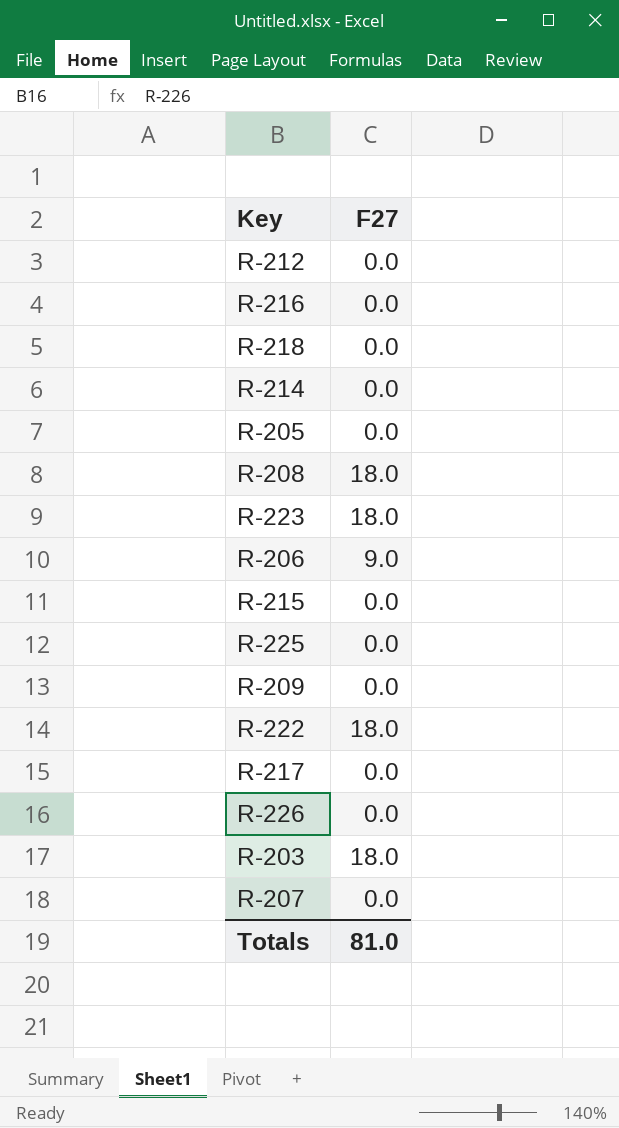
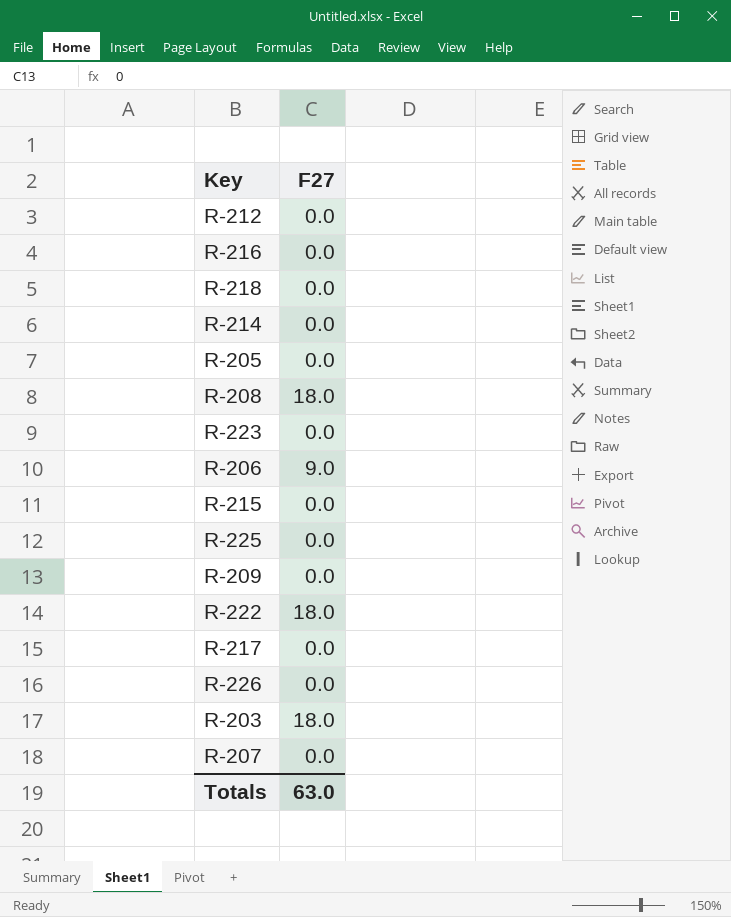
R-223 | F27: 18.0 -> 0.0
Totals | F27: 81.0 -> 63.0

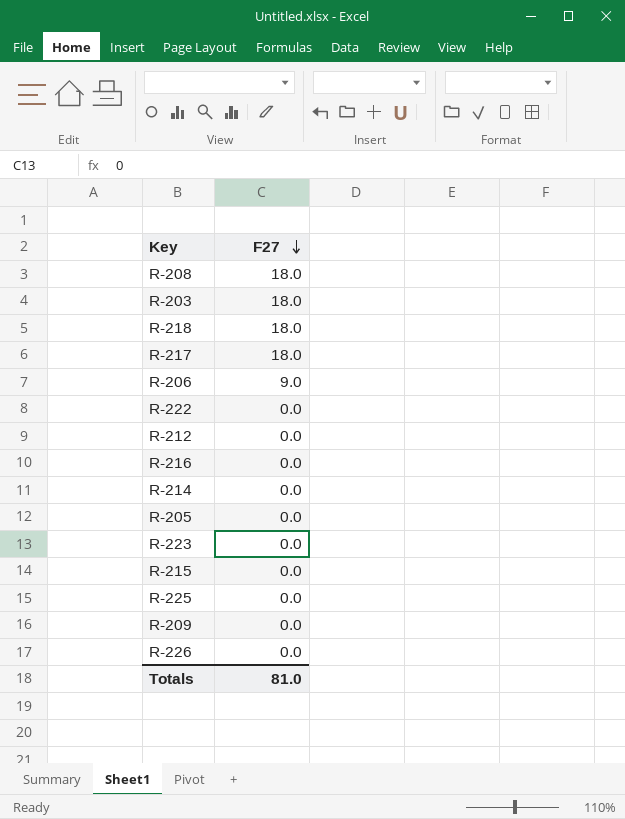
row order: none -> F27 descending
row R-207: 0.0 -> none
R-218 | F27: 0.0 -> 18.0
R-217 | F27: 0.0 -> 18.0
R-222 | F27: 18.0 -> 0.0
Totals | F27: 63.0 -> 81.0

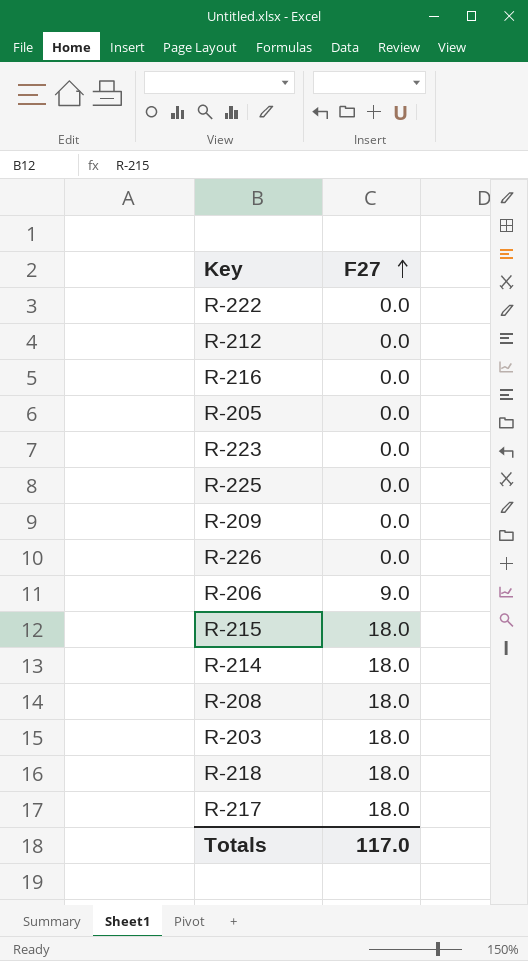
row order: F27 descending -> F27 ascending
R-215 | F27: 0.0 -> 18.0
R-214 | F27: 0.0 -> 18.0
Totals | F27: 81.0 -> 117.0

